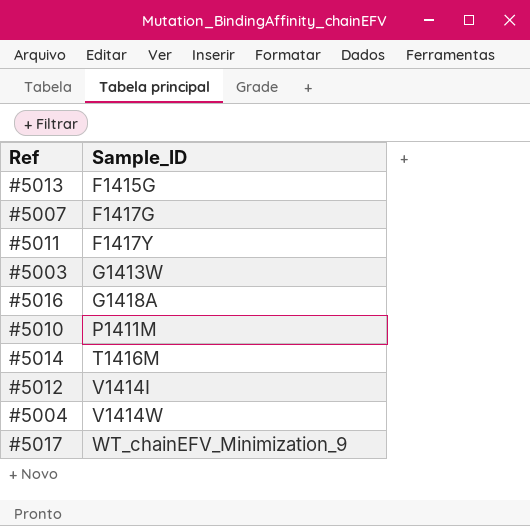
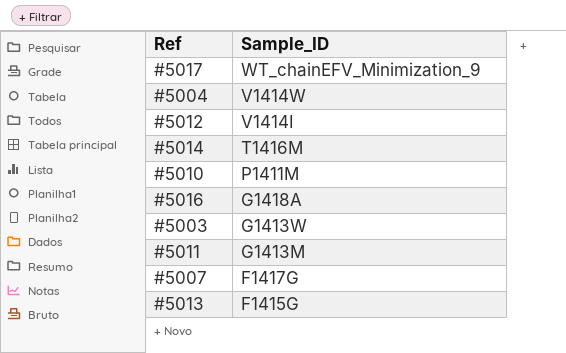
row order: Sample_ID ascending -> Sample_ID descending
#5011 | Sample_ID: F1417Y -> G1413M

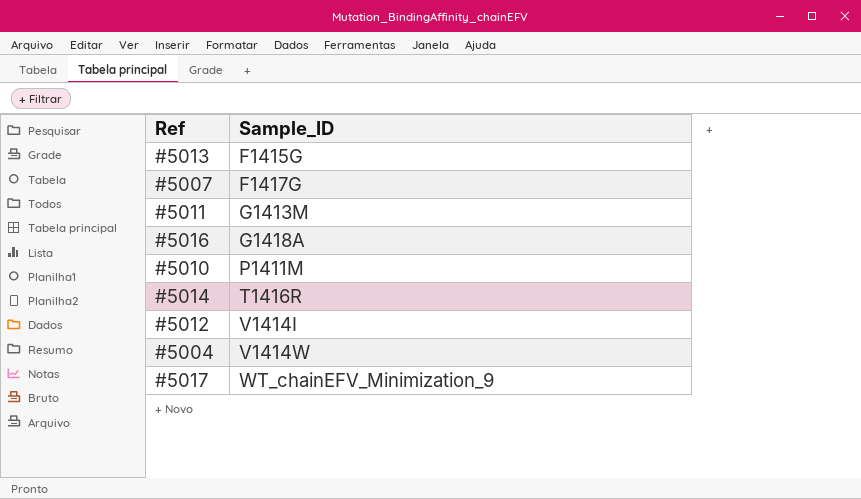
row order: Sample_ID descending -> Sample_ID ascending
row #5003: G1413W -> none
#5014 | Sample_ID: T1416M -> T1416R

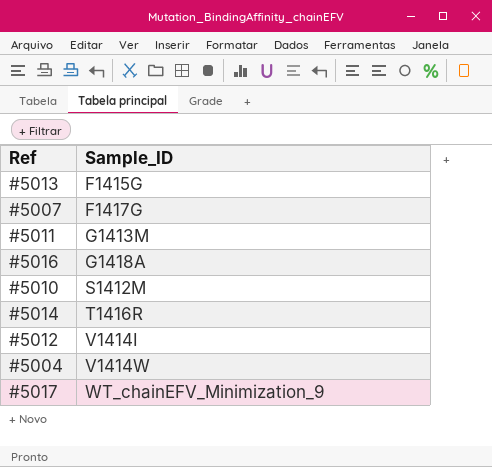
#5010 | Sample_ID: P1411M -> S1412M

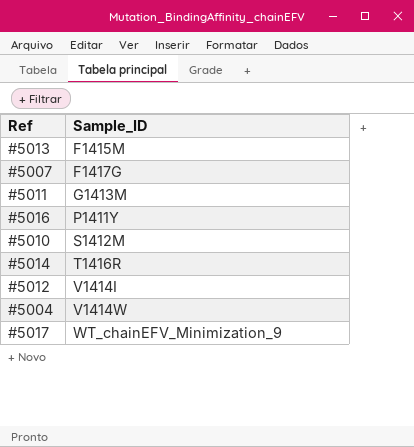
#5013 | Sample_ID: F1415G -> F1415M
#5016 | Sample_ID: G1418A -> P1411Y

